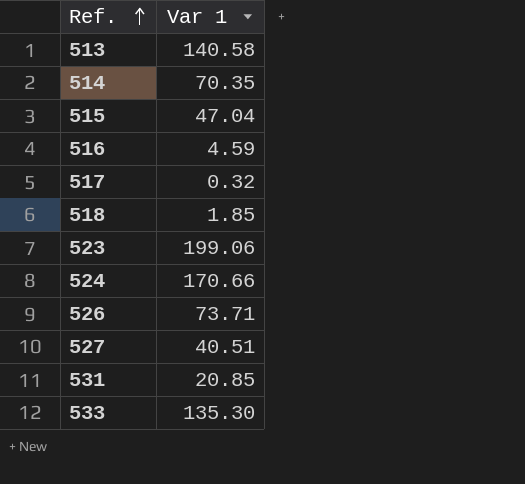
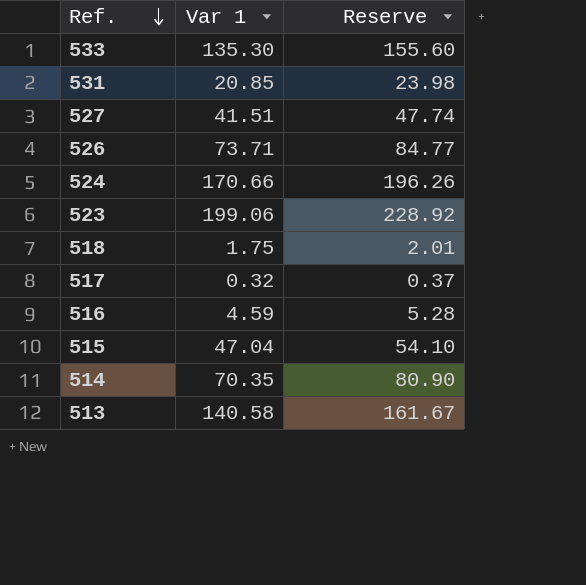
row order: Ref. ascending -> Ref. descending
column Reserve | formula: none -> [Var 1] * 1.15
527 | Var 1: 40.51 -> 41.51
518 | Var 1: 1.85 -> 1.75

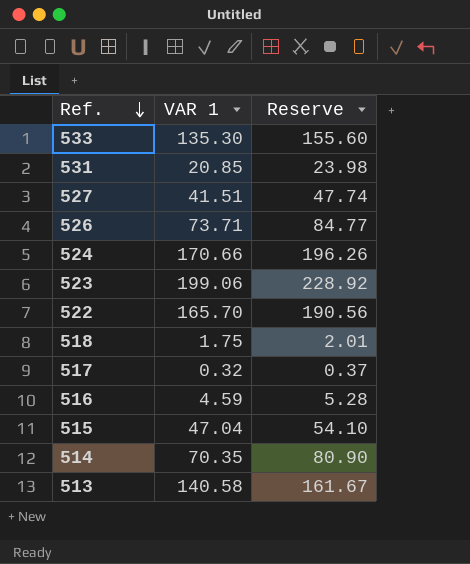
column name: Var 1 -> VAR 1
row 522: none -> 165.70 | 190.56

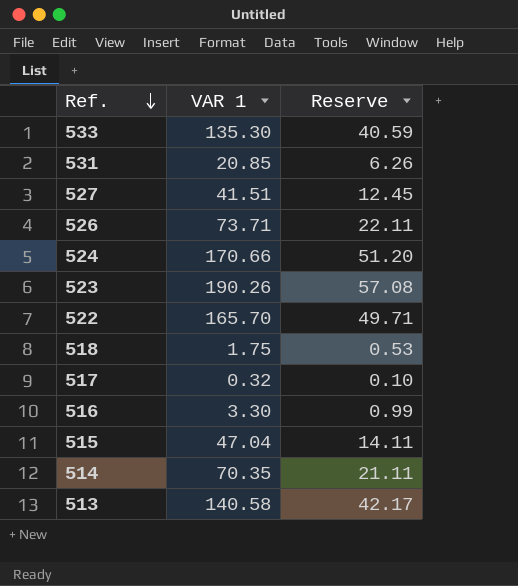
column Reserve | formula: [VAR 1] * 1.15 -> [VAR 1] * 0.3
523 | VAR 1: 199.06 -> 190.26
516 | VAR 1: 4.59 -> 3.30

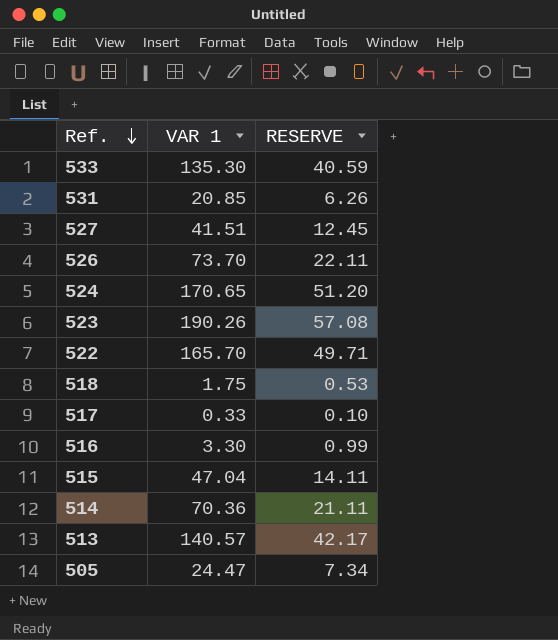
column name: Reserve -> RESERVE
526 | VAR 1: 73.71 -> 73.70
524 | VAR 1: 170.66 -> 170.65
517 | VAR 1: 0.32 -> 0.33
514 | VAR 1: 70.35 -> 70.36
513 | VAR 1: 140.58 -> 140.57
row 505: none -> 24.47 | 7.34

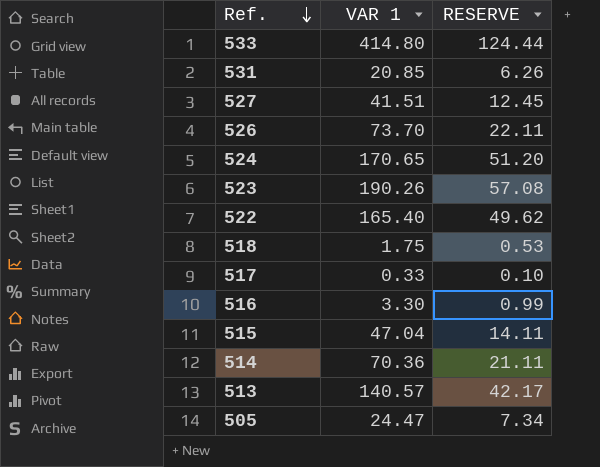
533 | VAR 1: 135.30 -> 414.80
533 | RESERVE: 40.59 -> 124.44
522 | VAR 1: 165.70 -> 165.40
522 | RESERVE: 49.71 -> 49.62

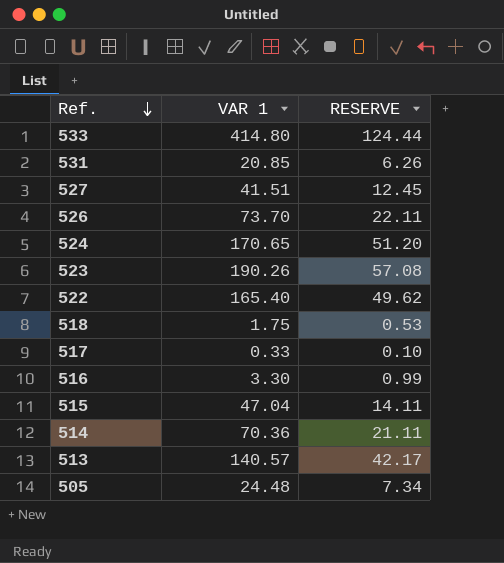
505 | VAR 1: 24.47 -> 24.48

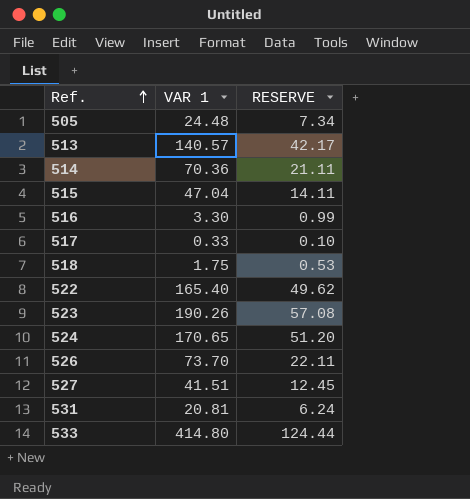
row order: Ref. descending -> Ref. ascending
531 | VAR 1: 20.85 -> 20.81
531 | RESERVE: 6.26 -> 6.24

